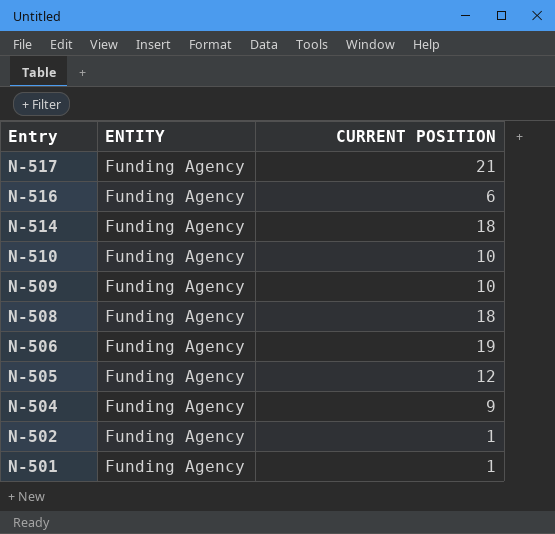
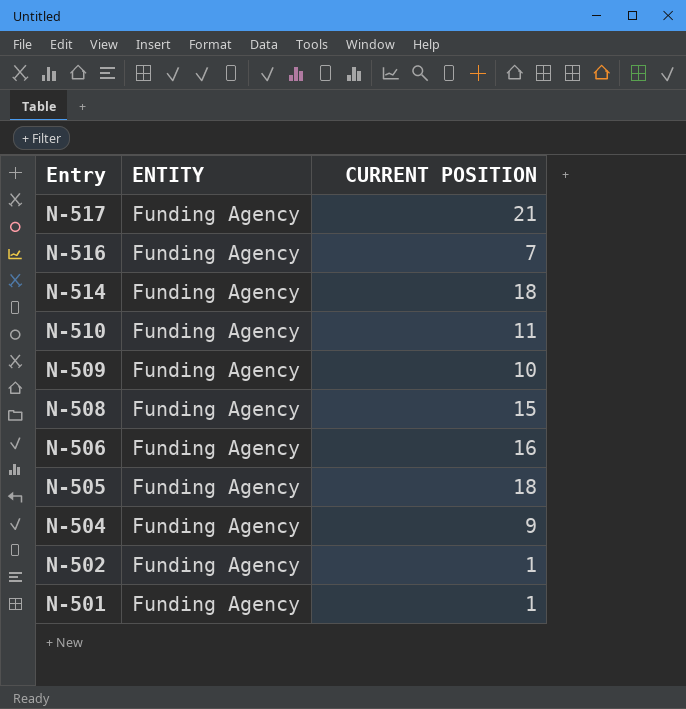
N-516 | CURRENT POSITION: 6 -> 7
N-510 | CURRENT POSITION: 10 -> 11
N-508 | CURRENT POSITION: 18 -> 15
N-506 | CURRENT POSITION: 19 -> 16
N-505 | CURRENT POSITION: 12 -> 18

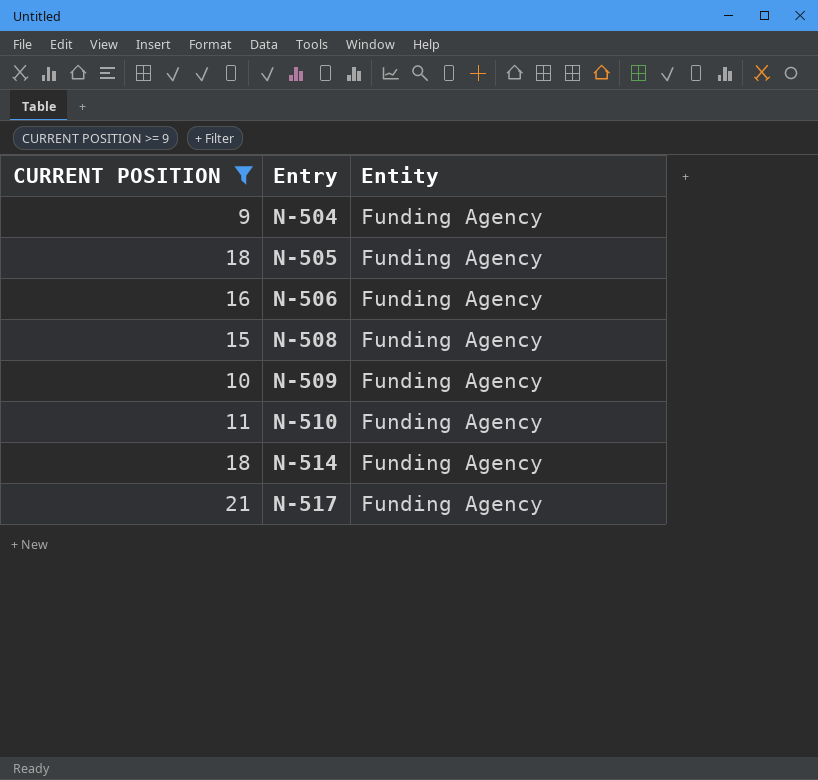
filter: none -> CURRENT POSITION >= 9
row order: Entry descending -> Entry ascending
column CURRENT POSITION | position: 3 -> 1
column name: ENTITY -> Entity

